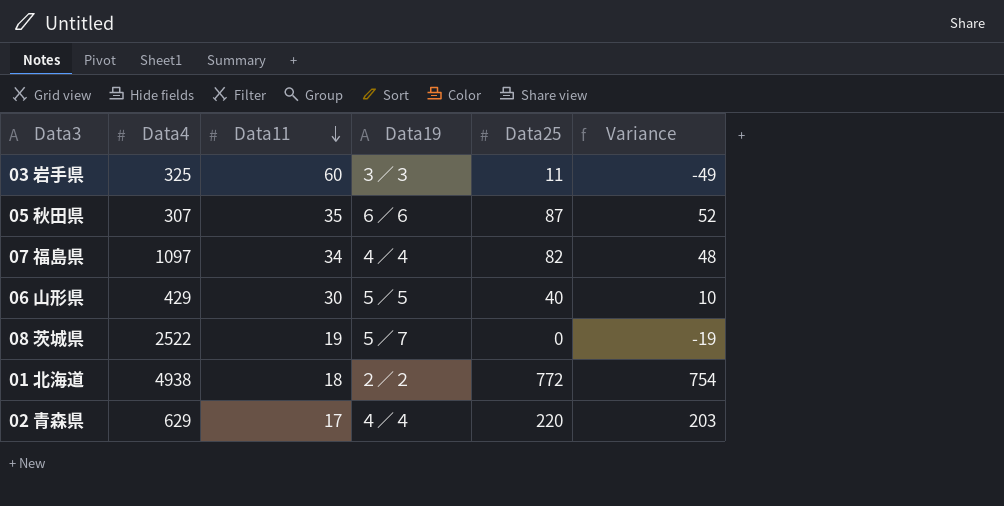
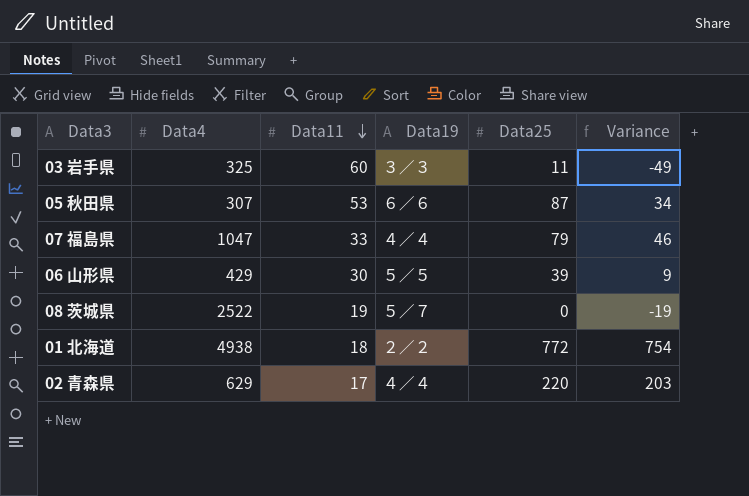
05 秋田県 | Data11: 35 -> 53
05 秋田県 | Variance: 52 -> 34
07 福島県 | Data4: 1097 -> 1047
07 福島県 | Data11: 34 -> 33
07 福島県 | Data25: 82 -> 79
07 福島県 | Variance: 48 -> 46
06 山形県 | Data25: 40 -> 39
06 山形県 | Variance: 10 -> 9

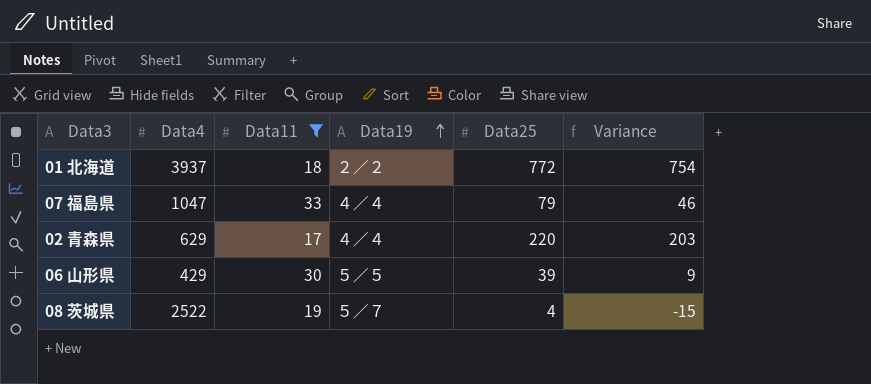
filter: none -> Data11 <= 33
row order: Data11 descending -> Data19 ascending
01 北海道 | Data4: 4938 -> 3937
08 茨城県 | Data25: 0 -> 4
08 茨城県 | Variance: -19 -> -15

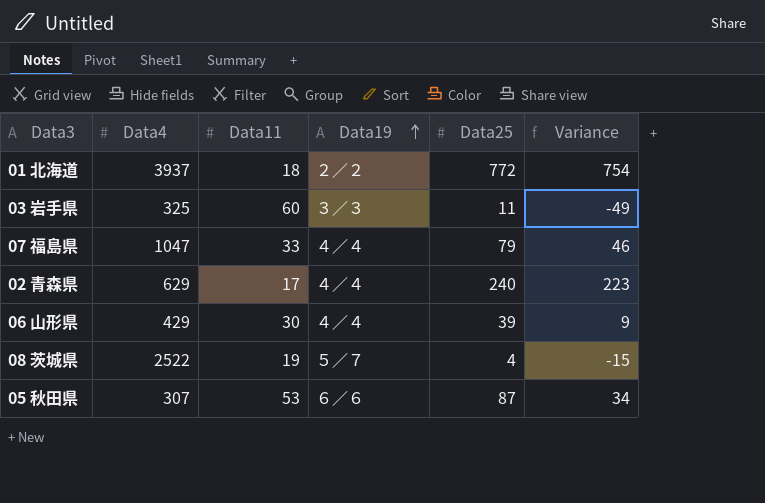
filter: Data11 <= 33 -> none
02 青森県 | Data25: 220 -> 240
02 青森県 | Variance: 203 -> 223
06 山形県 | Data19: ５／５ -> ４／４

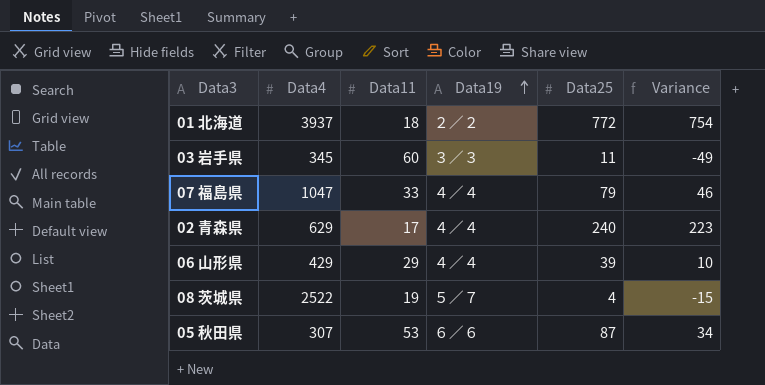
03 岩手県 | Data4: 325 -> 345
06 山形県 | Data11: 30 -> 29
06 山形県 | Variance: 9 -> 10

